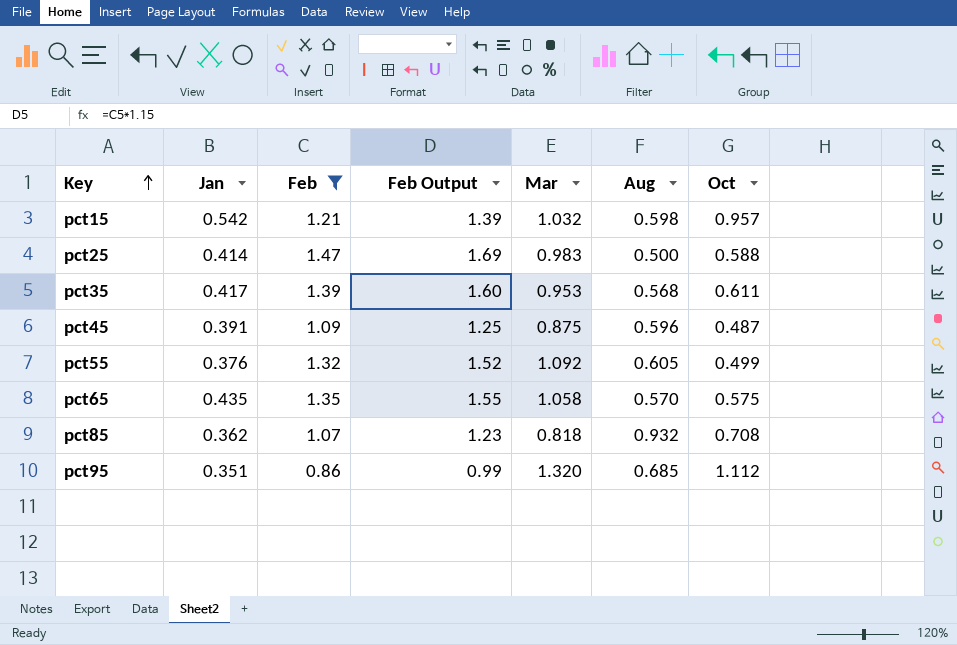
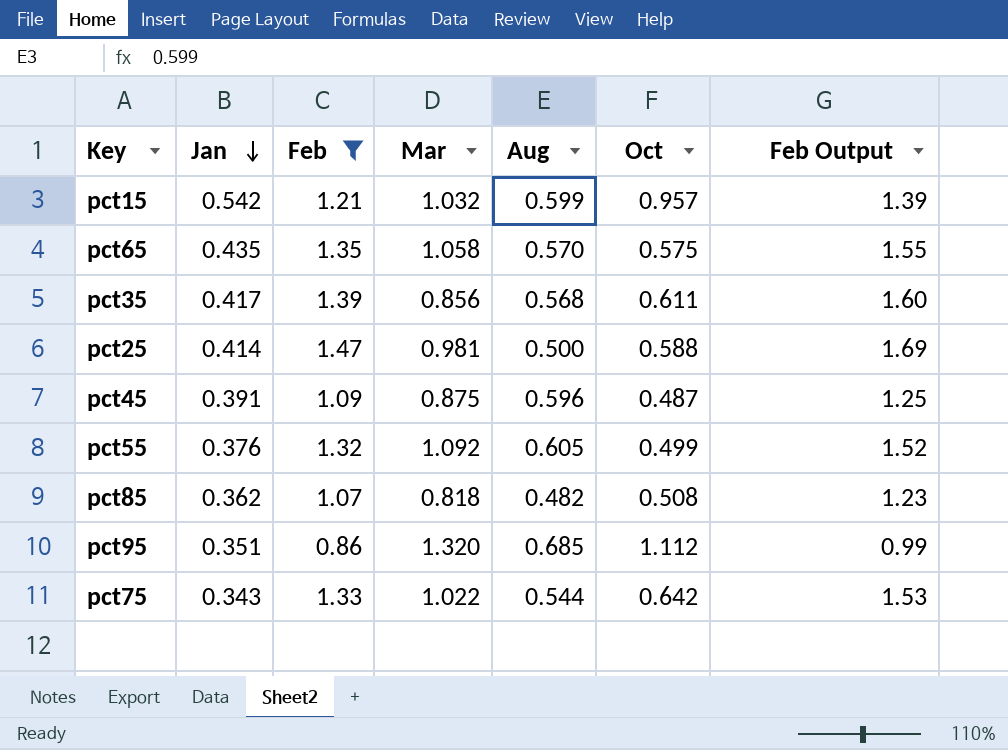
row order: Key ascending -> Jan descending
column Feb Output | position: 4 -> 7
pct15 | Aug: 0.598 -> 0.599
pct35 | Mar: 0.953 -> 0.856
pct25 | Mar: 0.983 -> 0.981
pct85 | Aug: 0.932 -> 0.482
pct85 | Oct: 0.708 -> 0.508
row pct75: none -> 0.343 | 1.33 | 1.022 | 0.544 | 0.642 | 1.53

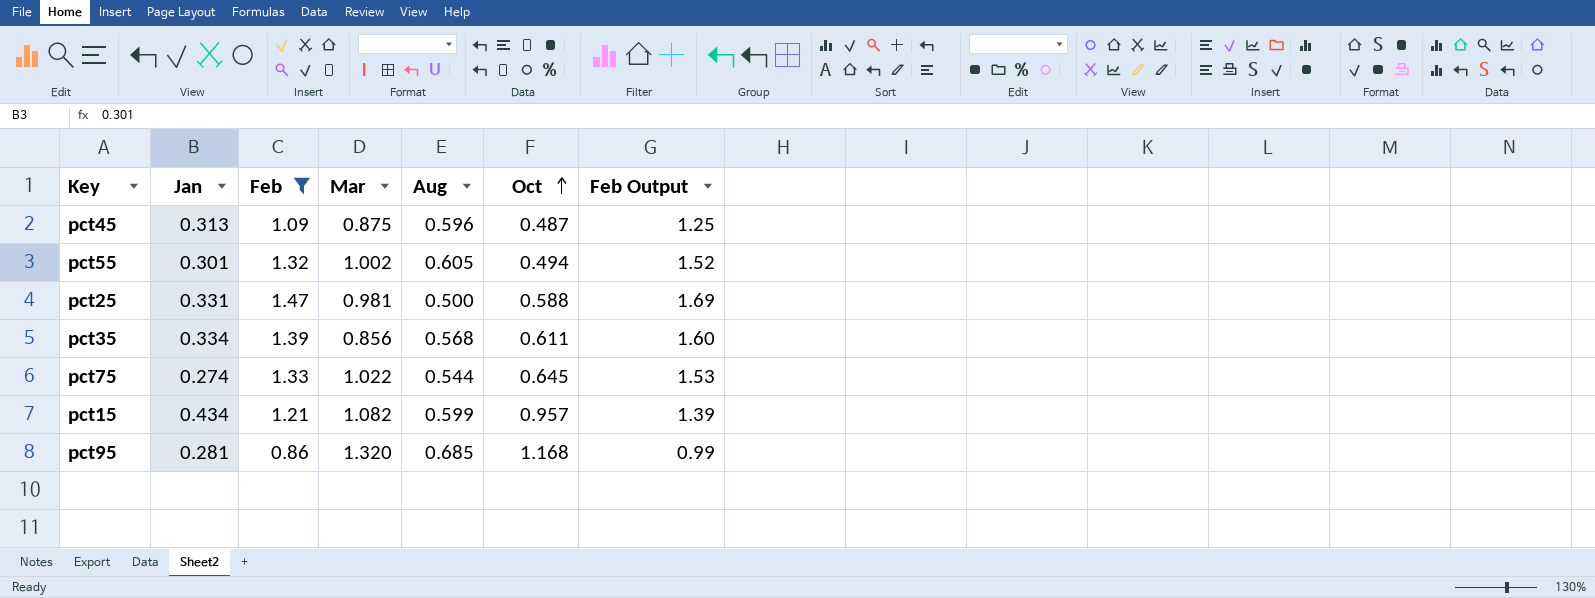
row order: Jan descending -> Oct ascending
row pct65: 0.435 | 1.35 | 1.058 | 0.570 | 0.575 | 1.55 -> none
row pct85: 0.362 | 1.07 | 0.818 | 0.482 | 0.508 | 1.23 -> none
pct45 | Jan: 0.391 -> 0.313
pct55 | Jan: 0.376 -> 0.301
pct55 | Mar: 1.092 -> 1.002
pct55 | Oct: 0.499 -> 0.494
pct25 | Jan: 0.414 -> 0.331
pct35 | Jan: 0.417 -> 0.334
pct75 | Jan: 0.343 -> 0.274
pct75 | Oct: 0.642 -> 0.645
pct15 | Jan: 0.542 -> 0.434
pct15 | Mar: 1.032 -> 1.082
pct95 | Jan: 0.351 -> 0.281
pct95 | Oct: 1.112 -> 1.168

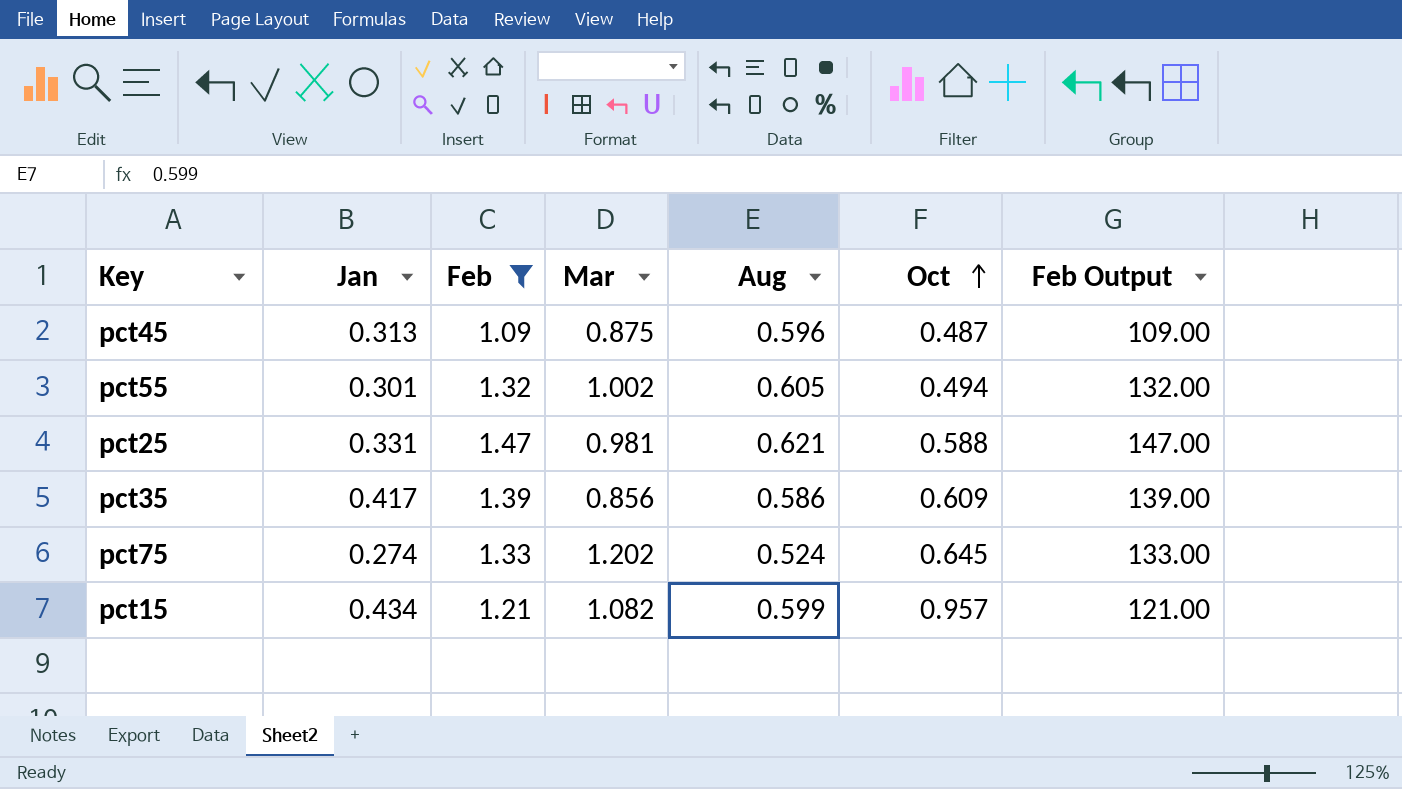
column Feb Output | formula: [Feb] * 1.15 -> [Feb] * 100
row pct95: 0.281 | 0.86 | 1.320 | 0.685 | 1.168 | 0.99 -> none
pct25 | Aug: 0.500 -> 0.621
pct35 | Jan: 0.334 -> 0.417
pct35 | Aug: 0.568 -> 0.586
pct35 | Oct: 0.611 -> 0.609
pct75 | Mar: 1.022 -> 1.202
pct75 | Aug: 0.544 -> 0.524

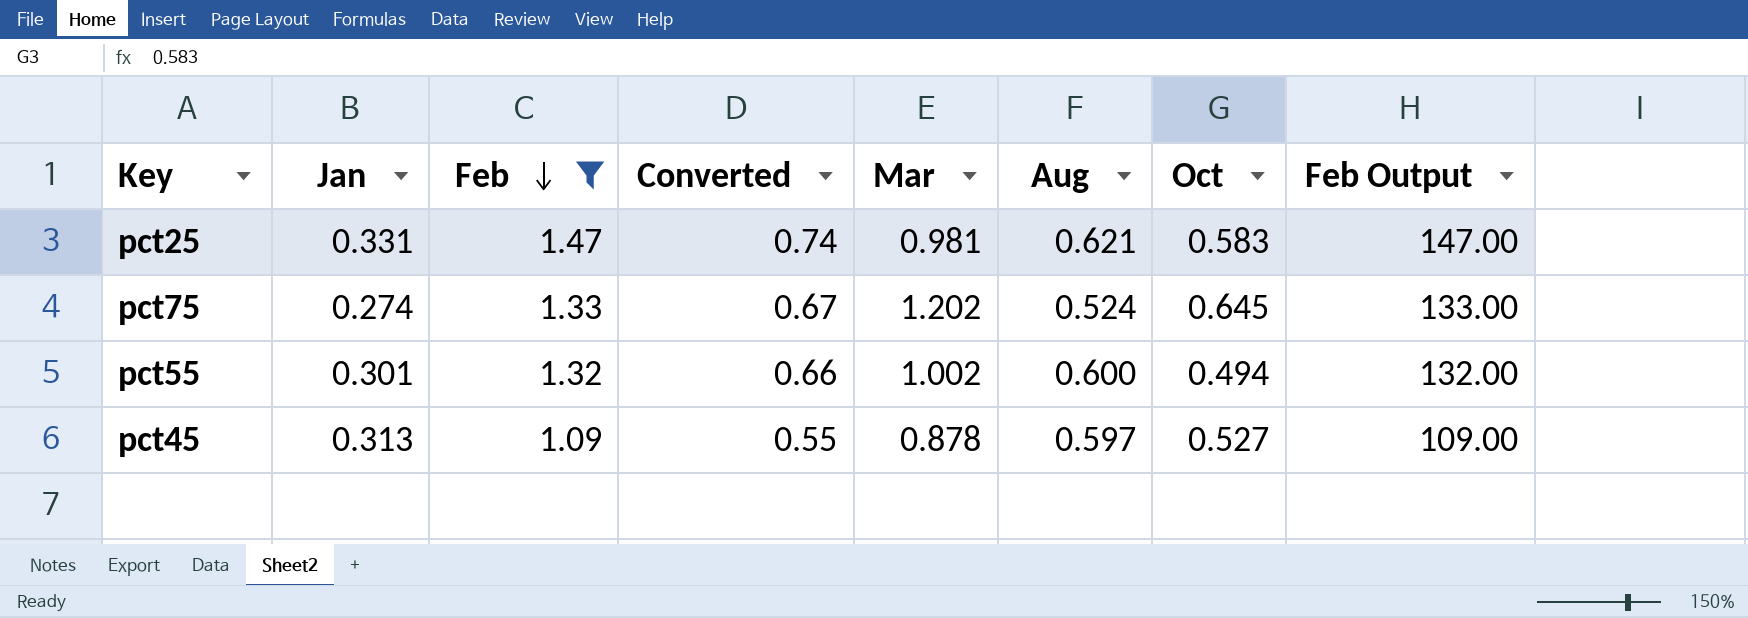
row order: Oct ascending -> Feb descending
column Converted | formula: none -> [Feb] * 0.5
row pct35: 0.417 | 1.39 | 0.856 | 0.586 | 0.609 | 139.00 -> none
row pct15: 0.434 | 1.21 | 1.082 | 0.599 | 0.957 | 121.00 -> none
pct25 | Oct: 0.588 -> 0.583
pct55 | Aug: 0.605 -> 0.600
pct45 | Mar: 0.875 -> 0.878
pct45 | Aug: 0.596 -> 0.597
pct45 | Oct: 0.487 -> 0.527

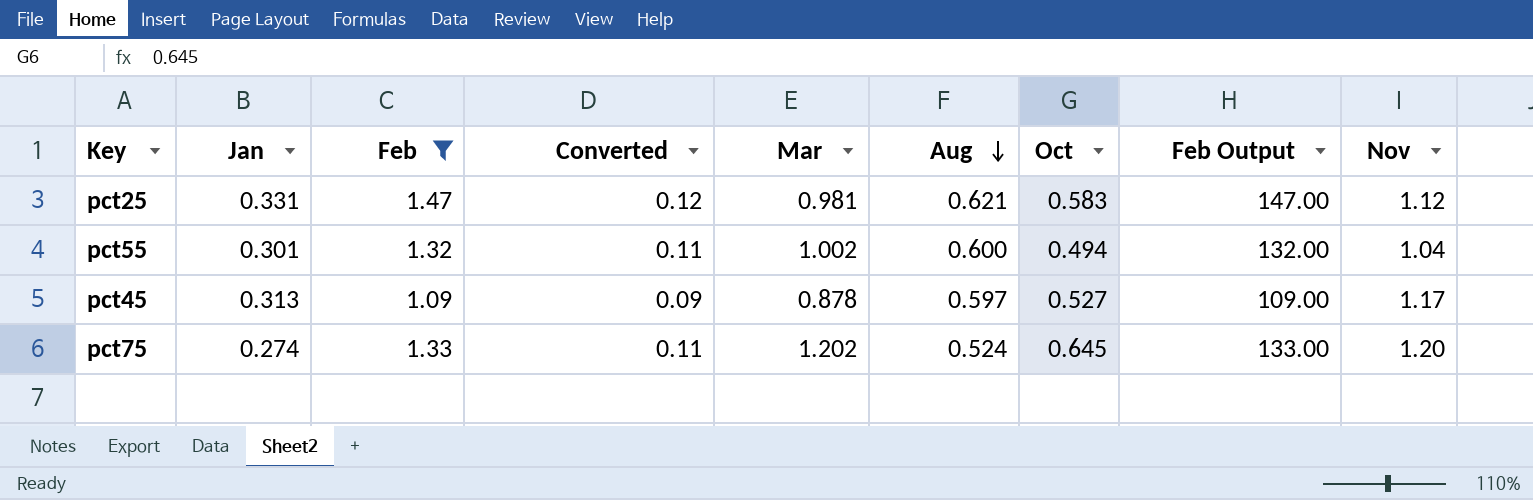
row order: Feb descending -> Aug descending
column Converted | formula: [Feb] * 0.5 -> [Feb] * 0.08
column Nov | position: none -> 9

